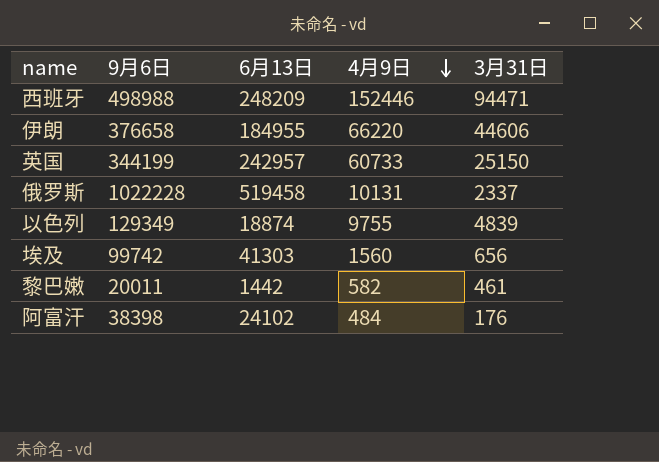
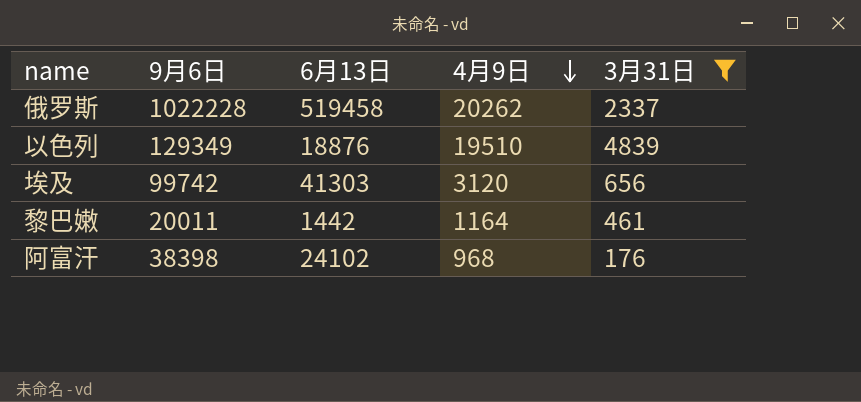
filter: none -> 3月31日 <= 4839
俄罗斯 | 4月9日: 10131 -> 20262
以色列 | 6月13日: 18874 -> 18876
以色列 | 4月9日: 9755 -> 19510
埃及 | 4月9日: 1560 -> 3120
黎巴嫩 | 4月9日: 582 -> 1164
阿富汗 | 4月9日: 484 -> 968

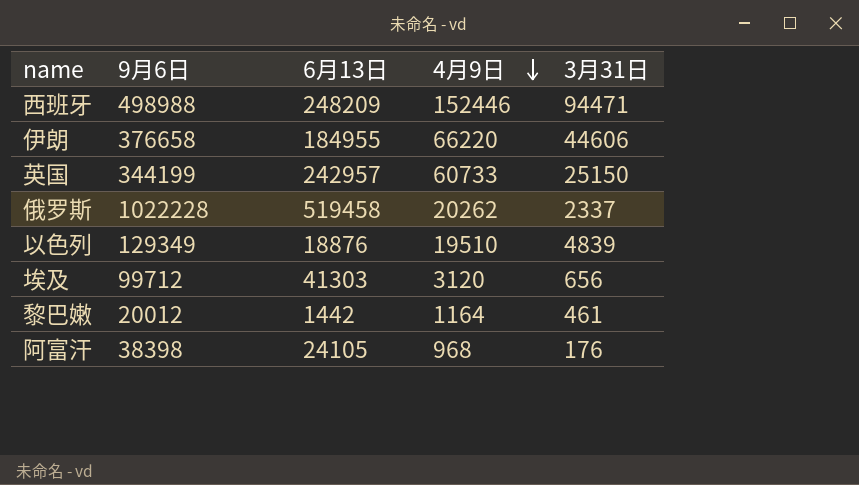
filter: 3月31日 <= 4839 -> none
埃及 | 9月6日: 99742 -> 99712
黎巴嫩 | 9月6日: 20011 -> 20012
阿富汗 | 6月13日: 24102 -> 24105

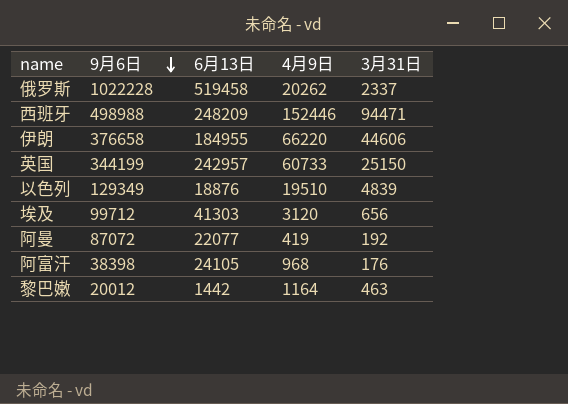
row order: 4月9日 descending -> 9月6日 descending
row 阿曼: none -> 87072 | 22077 | 419 | 192
黎巴嫩 | 3月31日: 461 -> 463

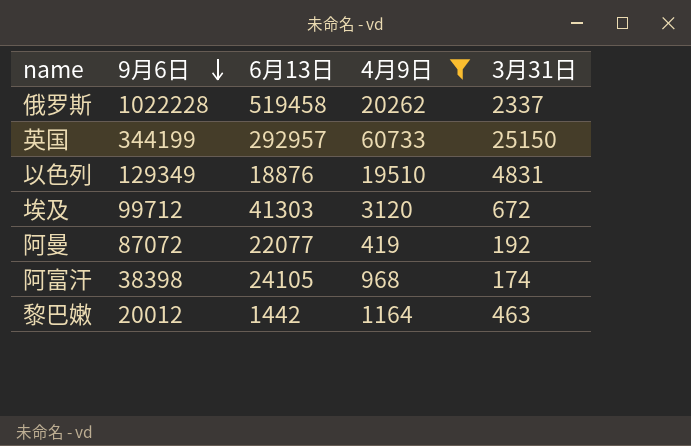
filter: none -> 4月9日 <= 60733
英国 | 6月13日: 242957 -> 292957
以色列 | 3月31日: 4839 -> 4831
埃及 | 3月31日: 656 -> 672
阿富汗 | 3月31日: 176 -> 174

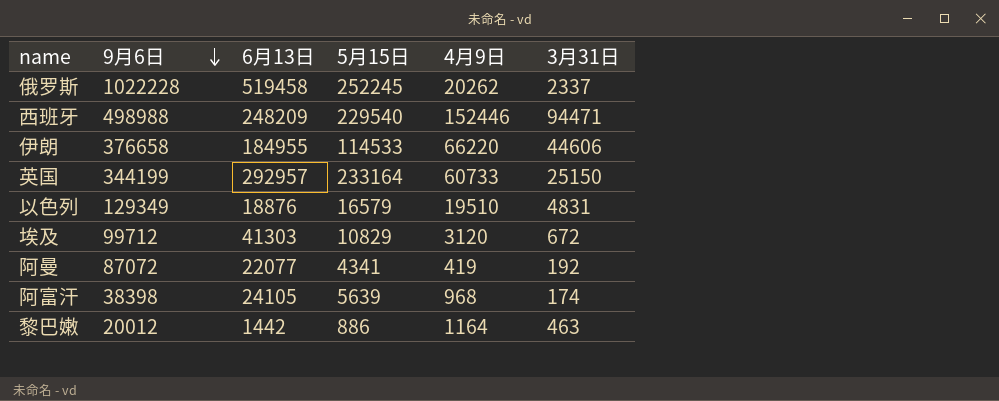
filter: 4月9日 <= 60733 -> none
column 5月15日 | position: none -> 4

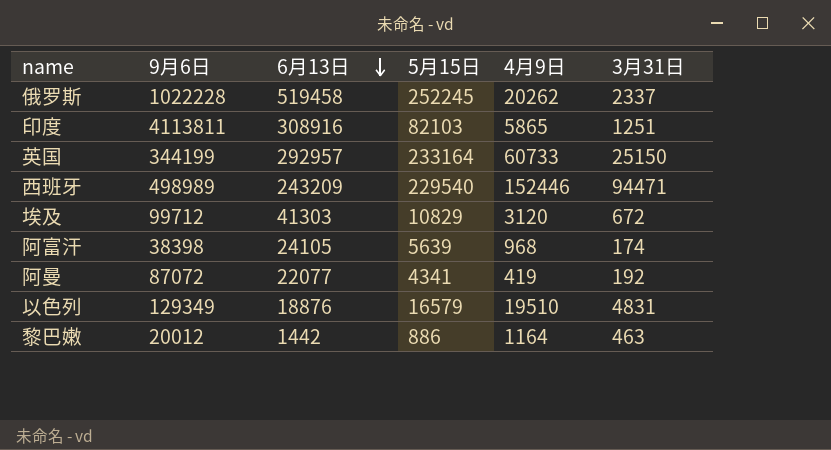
row order: 9月6日 descending -> 6月13日 descending
row 伊朗: 376658 | 184955 | 114533 | 66220 | 44606 -> none
row 印度: none -> 4113811 | 308916 | 82103 | 5865 | 1251
西班牙 | 9月6日: 498988 -> 498989
西班牙 | 6月13日: 248209 -> 243209

